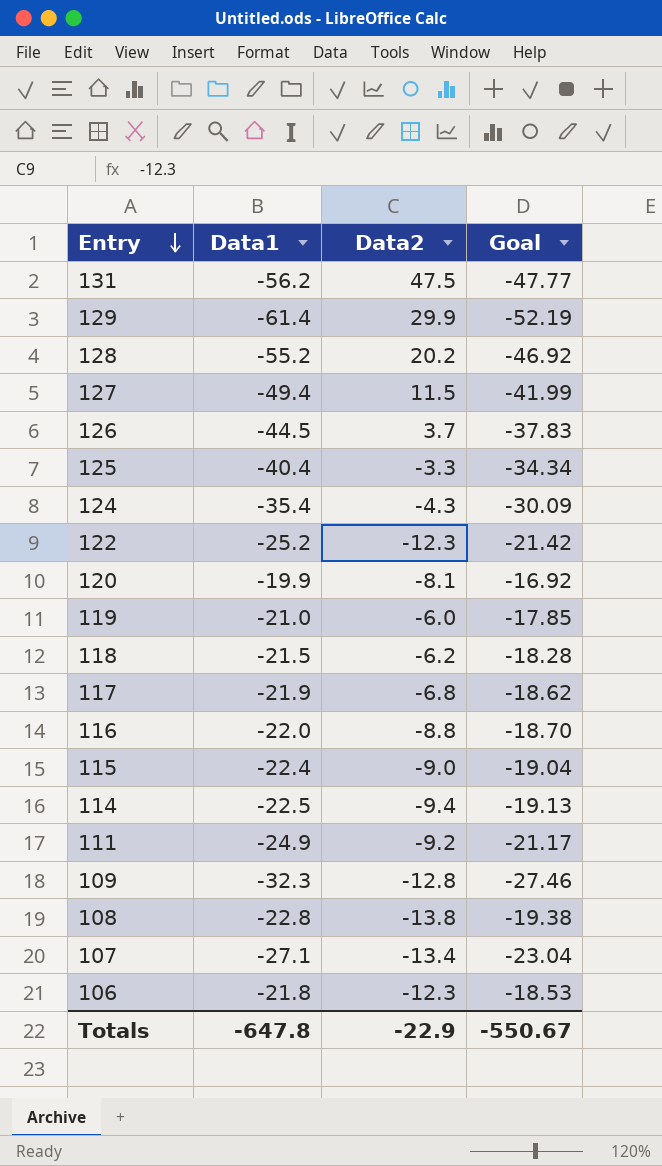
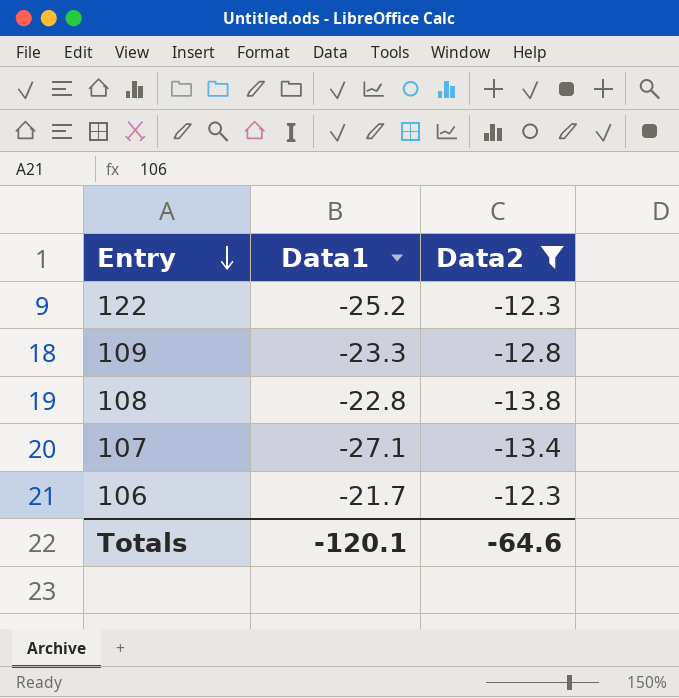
filter: none -> Data2 <= -12.3
column Goal | formula: [Data1] * 0.85 -> none
109 | Data1: -32.3 -> -23.3
106 | Data1: -21.8 -> -21.7
Totals | Data1: -647.8 -> -120.1
Totals | Data2: -22.9 -> -64.6

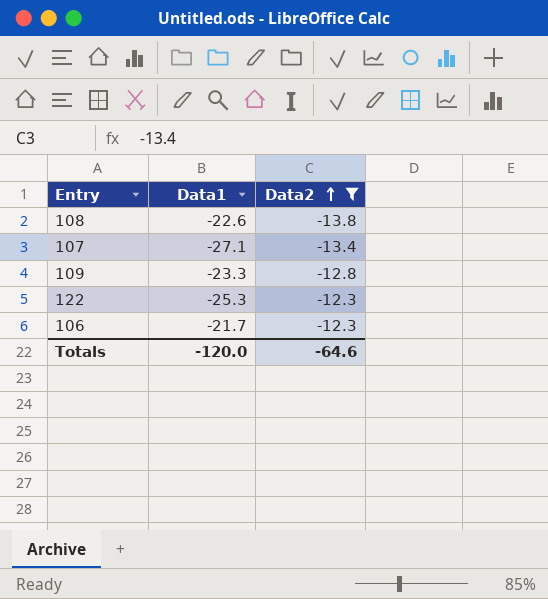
row order: Entry descending -> Data2 ascending
108 | Data1: -22.8 -> -22.6
122 | Data1: -25.2 -> -25.3
Totals | Data1: -120.1 -> -120.0

